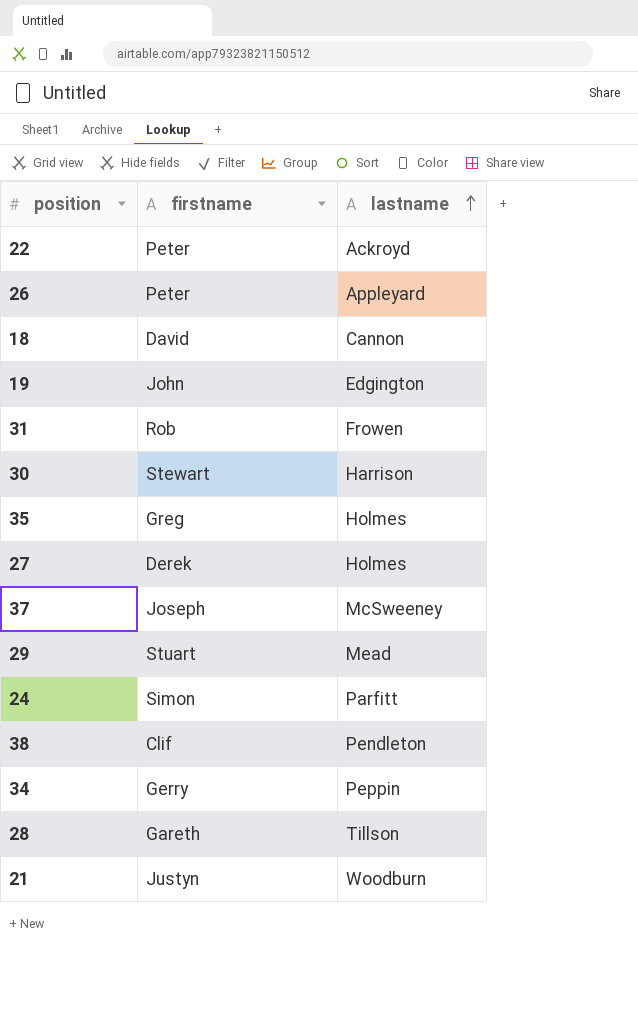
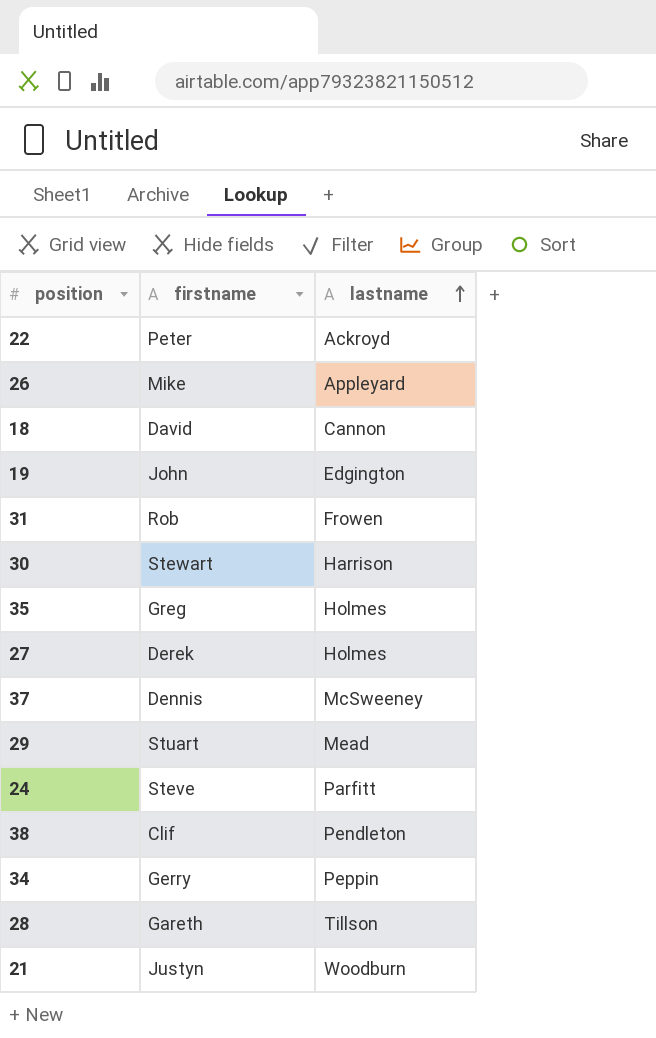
26 | firstname: Peter -> Mike
37 | firstname: Joseph -> Dennis
24 | firstname: Simon -> Steve

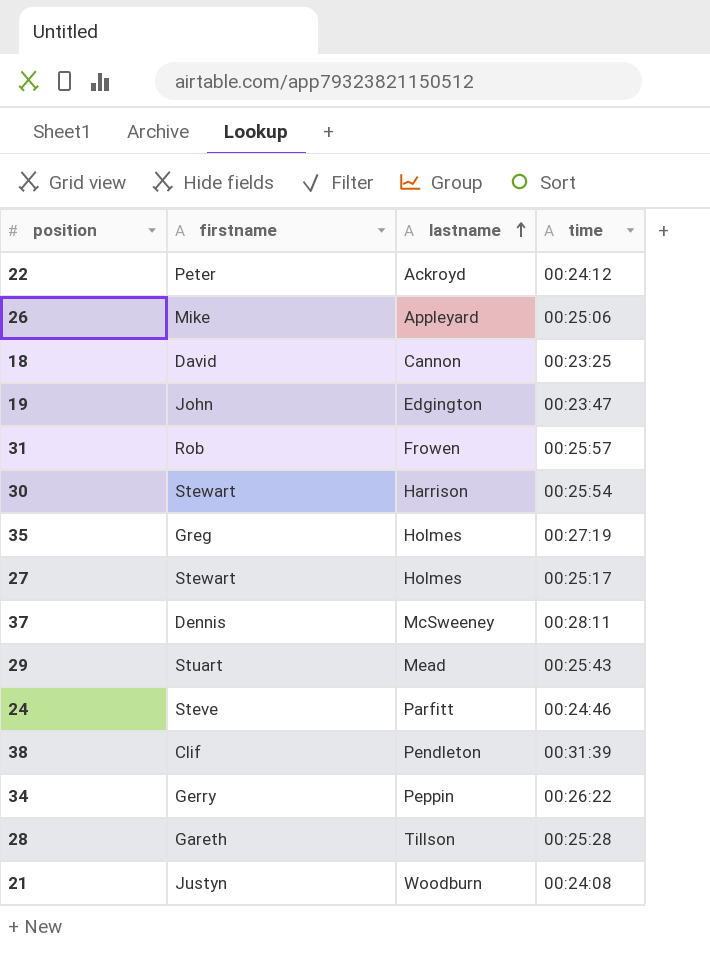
column time | position: none -> 4
27 | firstname: Derek -> Stewart

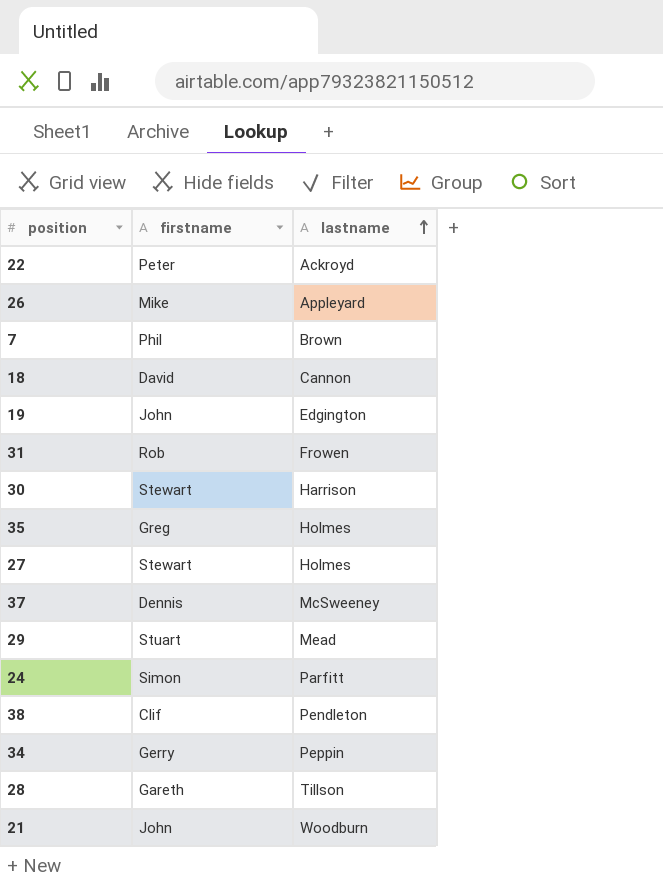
column time | position: 4 -> none
row 7: none -> Phil | Brown
24 | firstname: Steve -> Simon
21 | firstname: Justyn -> John

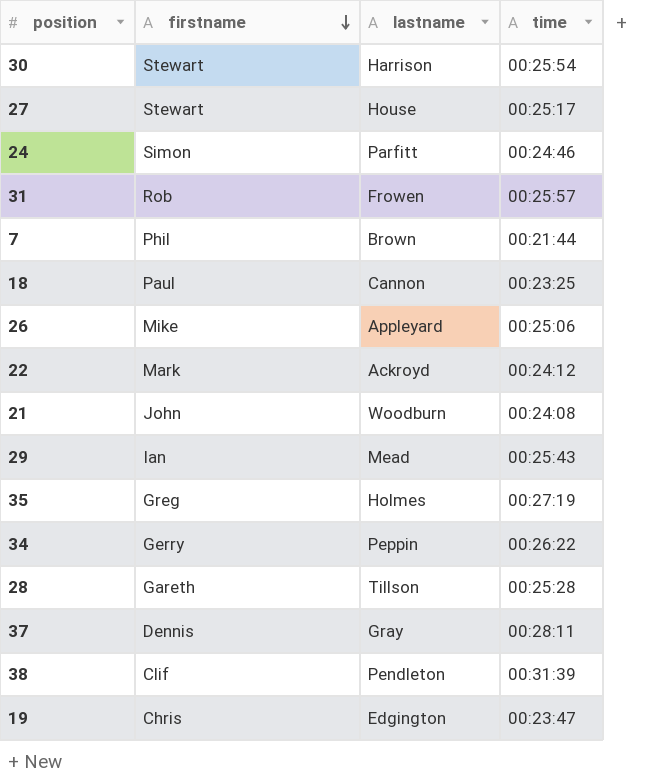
row order: lastname ascending -> firstname descending
column time | position: none -> 4
27 | lastname: Holmes -> House
18 | firstname: David -> Paul
22 | firstname: Peter -> Mark
29 | firstname: Stuart -> Ian
37 | lastname: McSweeney -> Gray
19 | firstname: John -> Chris

